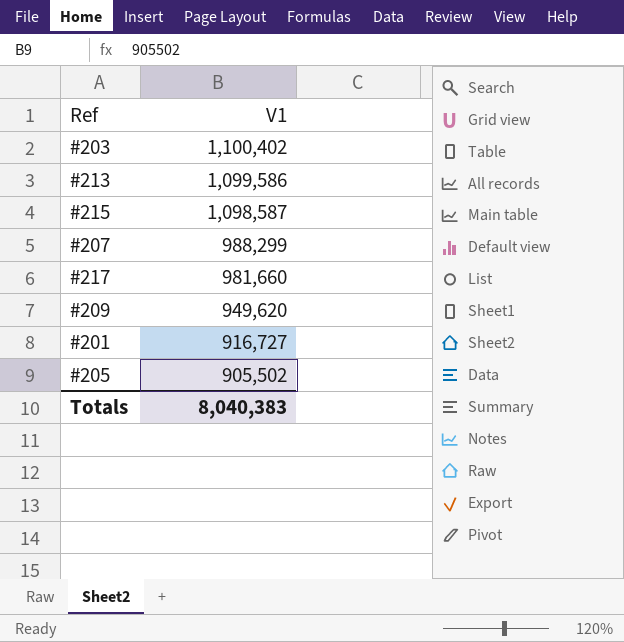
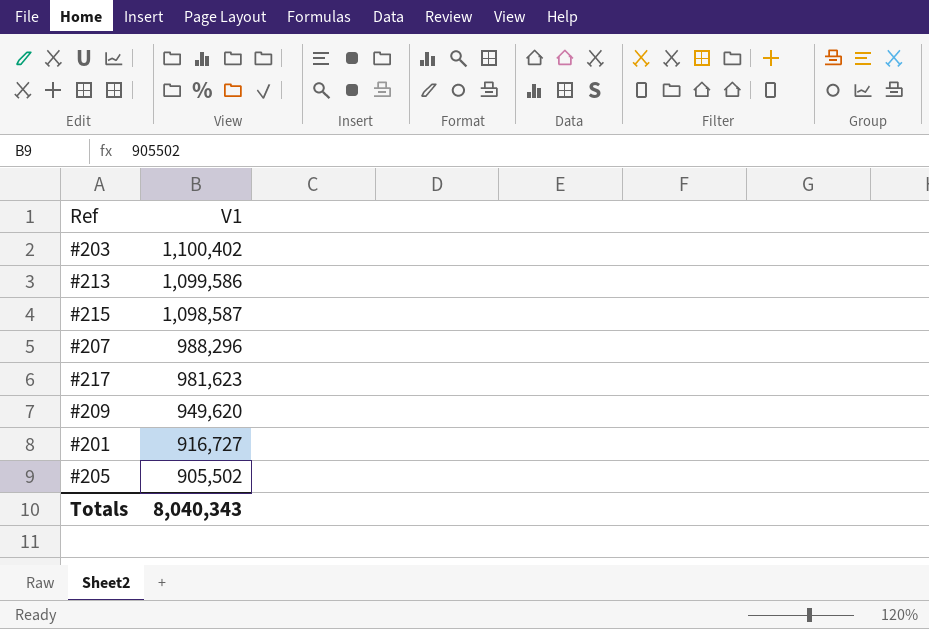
#207 | V1: 988,299 -> 988,296
#217 | V1: 981,660 -> 981,623
Totals | V1: 8,040,383 -> 8,040,343

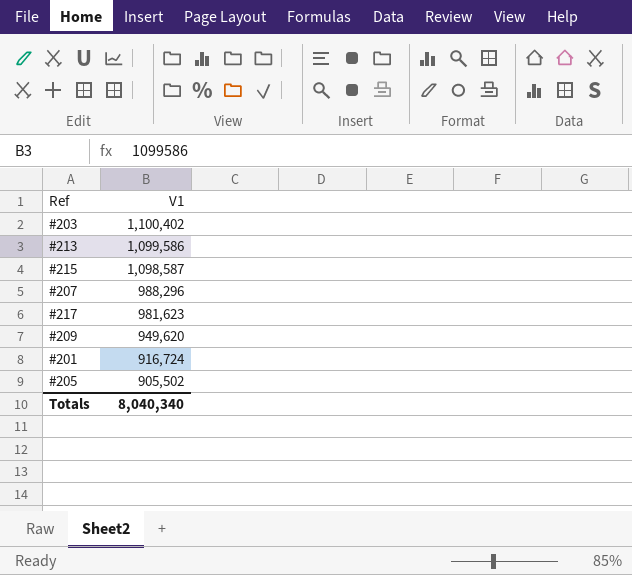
#201 | V1: 916,727 -> 916,724
Totals | V1: 8,040,343 -> 8,040,340

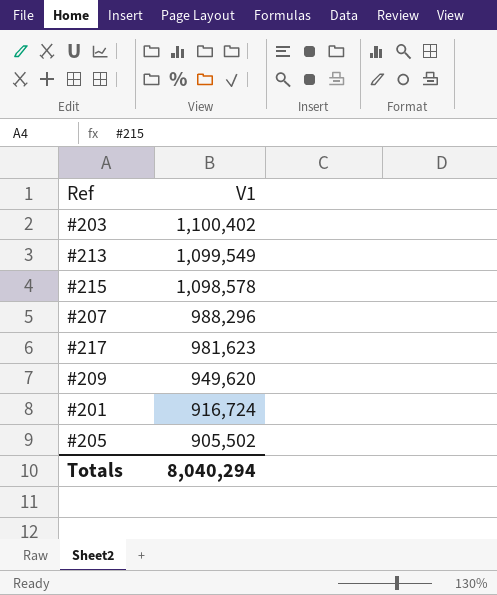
#213 | V1: 1,099,586 -> 1,099,549
#215 | V1: 1,098,587 -> 1,098,578
Totals | V1: 8,040,340 -> 8,040,294

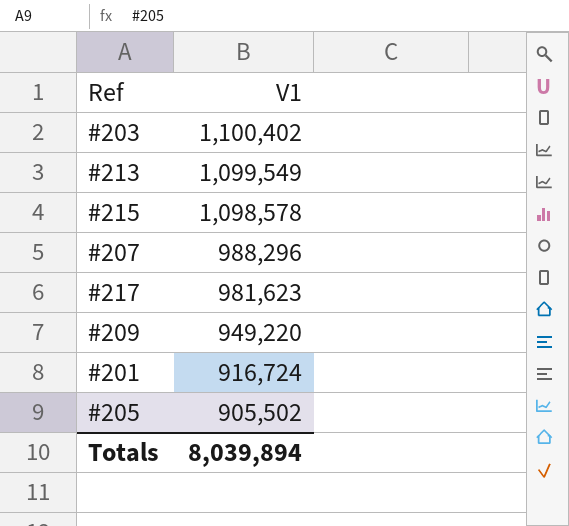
#209 | V1: 949,620 -> 949,220
Totals | V1: 8,040,294 -> 8,039,894

